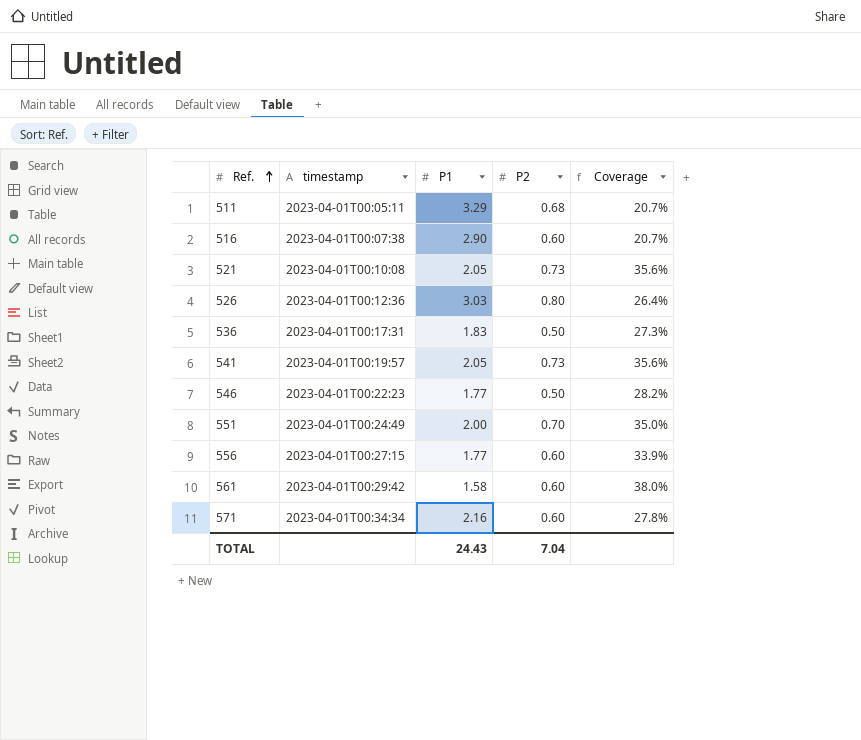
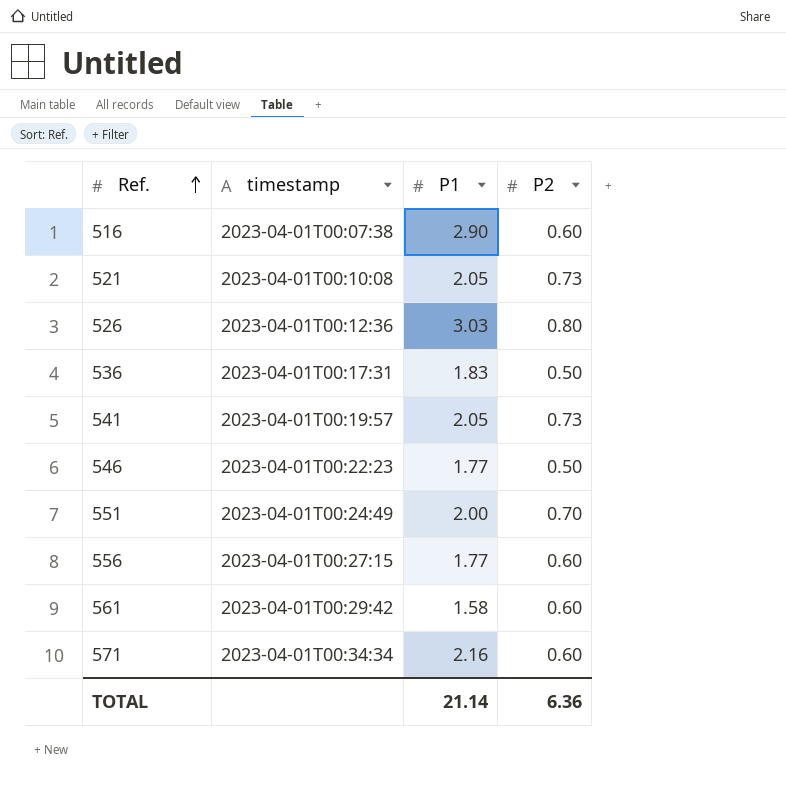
column Coverage | formula: [P2] / [P1] -> none
row 511: 2023-04-01T00:05:11 | 3.29 | 0.68 | 20.7% -> none
TOTAL | P1: 24.43 -> 21.14
TOTAL | P2: 7.04 -> 6.36

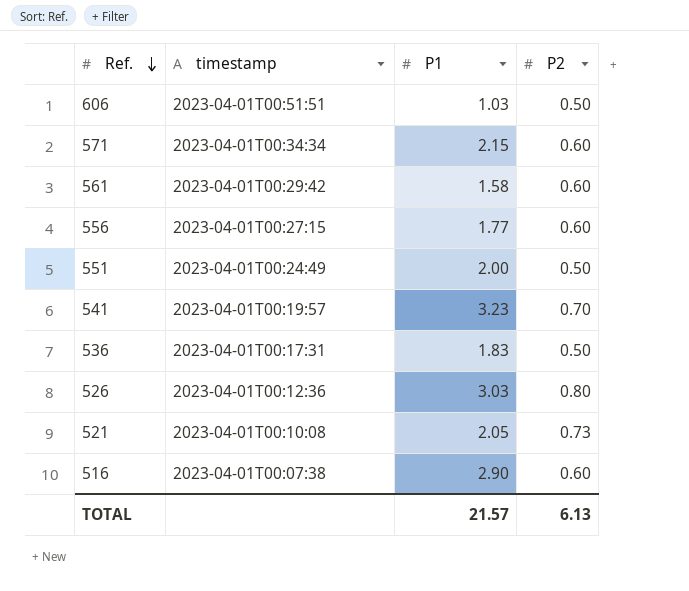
row order: Ref. ascending -> Ref. descending
row 546: 2023-04-01T00:22:23 | 1.77 | 0.50 -> none
row 606: none -> 2023-04-01T00:51:51 | 1.03 | 0.50
571 | P1: 2.16 -> 2.15
551 | P2: 0.70 -> 0.50
541 | P1: 2.05 -> 3.23
541 | P2: 0.73 -> 0.70
TOTAL | P1: 21.14 -> 21.57
TOTAL | P2: 6.36 -> 6.13

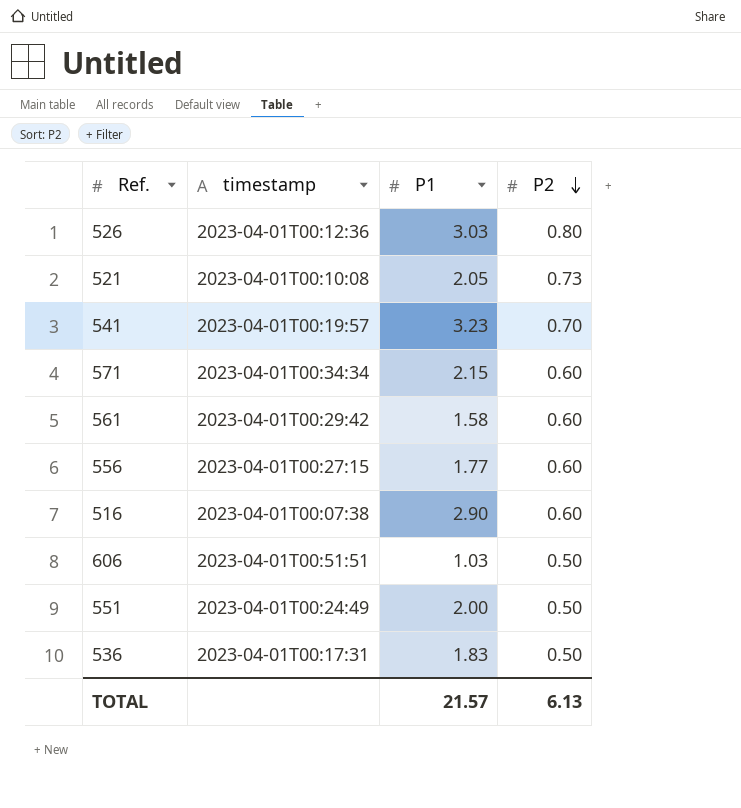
row order: Ref. descending -> P2 descending

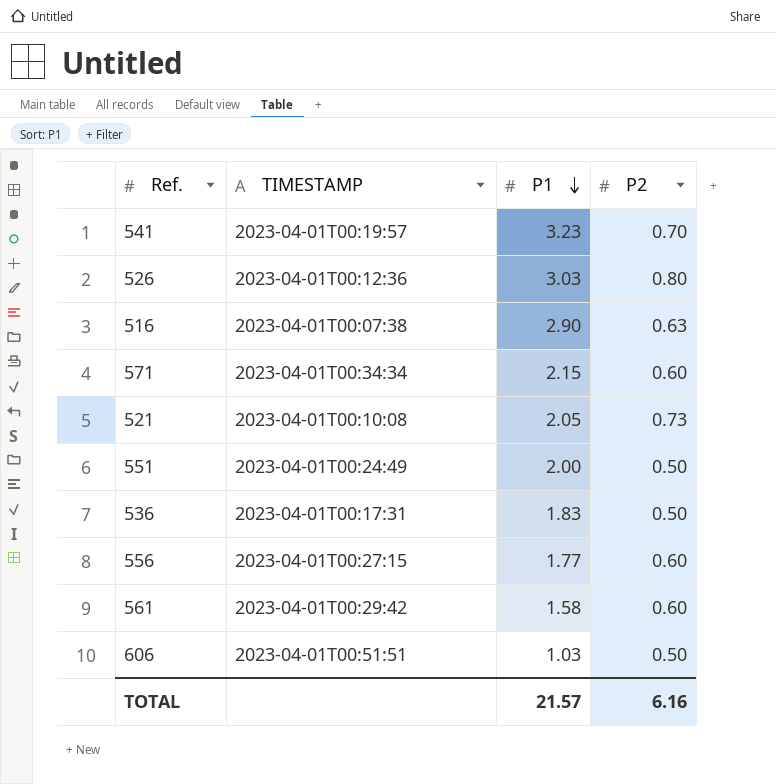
row order: P2 descending -> P1 descending
column name: timestamp -> TIMESTAMP
516 | P2: 0.60 -> 0.63
TOTAL | P2: 6.13 -> 6.16

